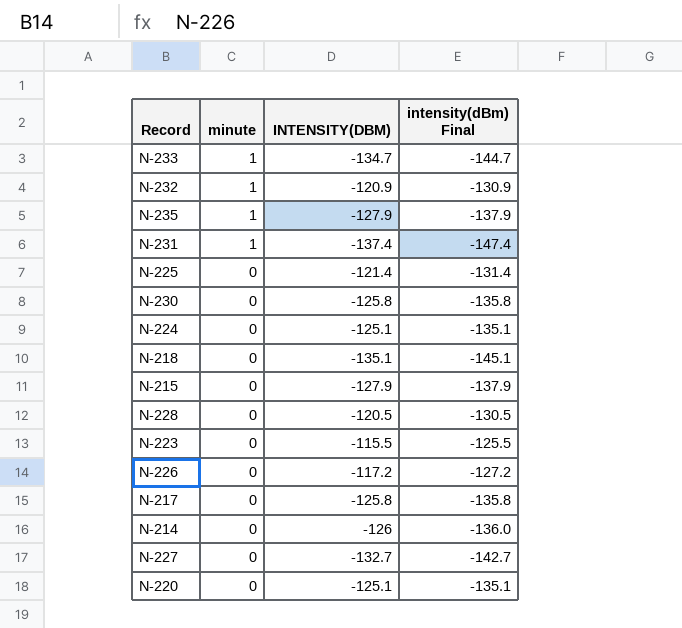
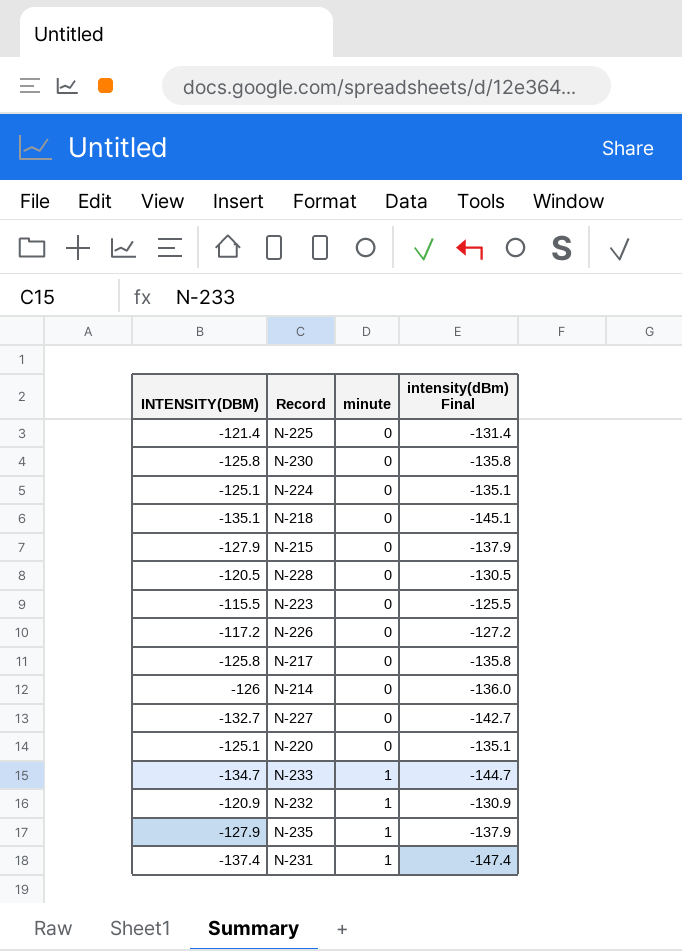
row order: minute descending -> minute ascending
column INTENSITY(DBM) | position: 3 -> 1

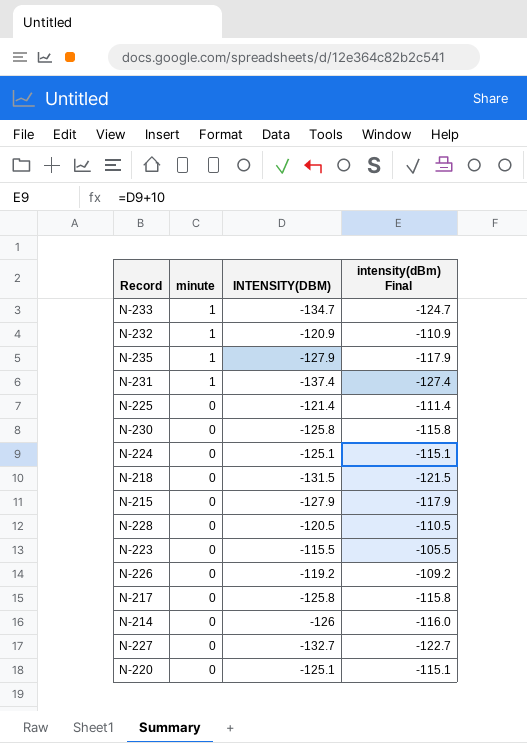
row order: minute ascending -> minute descending
column INTENSITY(DBM) | position: 1 -> 3
column intensity(dBm) Final | formula: [INTENSITY(DBM)] - 10 -> [INTENSITY(DBM)] + 10
N-218 | INTENSITY(DBM): -135.1 -> -131.5
N-226 | INTENSITY(DBM): -117.2 -> -119.2

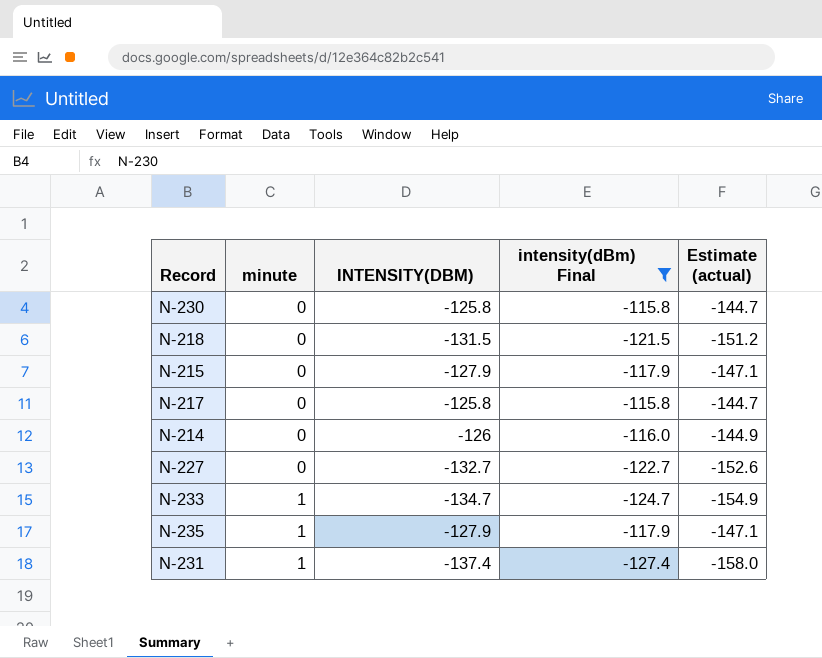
filter: none -> intensity(dBm) Final <= -115.8
row order: minute descending -> minute ascending
column Estimate (actual) | formula: none -> [INTENSITY(DBM)] * 1.15

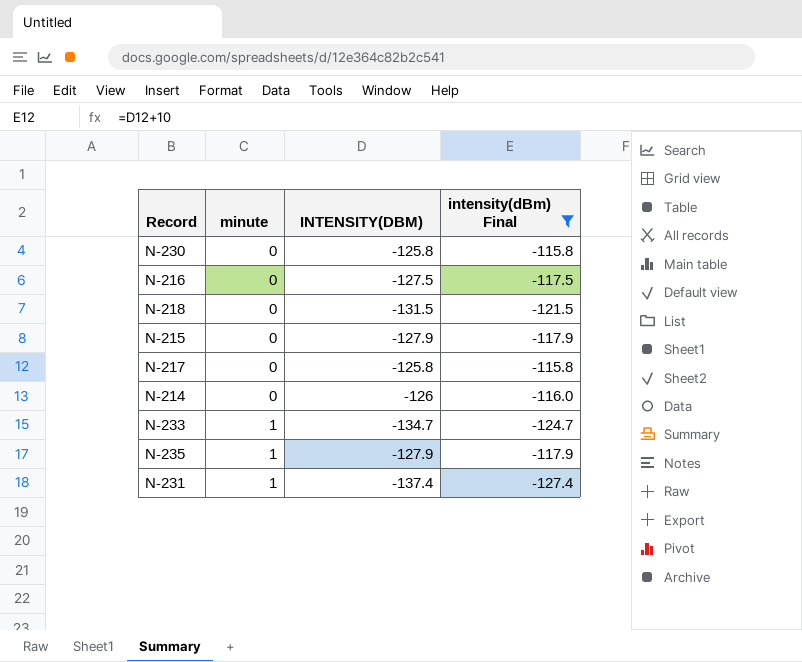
column Estimate (actual) | formula: [INTENSITY(DBM)] * 1.15 -> none
row N-227: 0 | -132.7 | -122.7 | -152.6 -> none
row N-216: none -> 0 | -127.5 | -117.5

